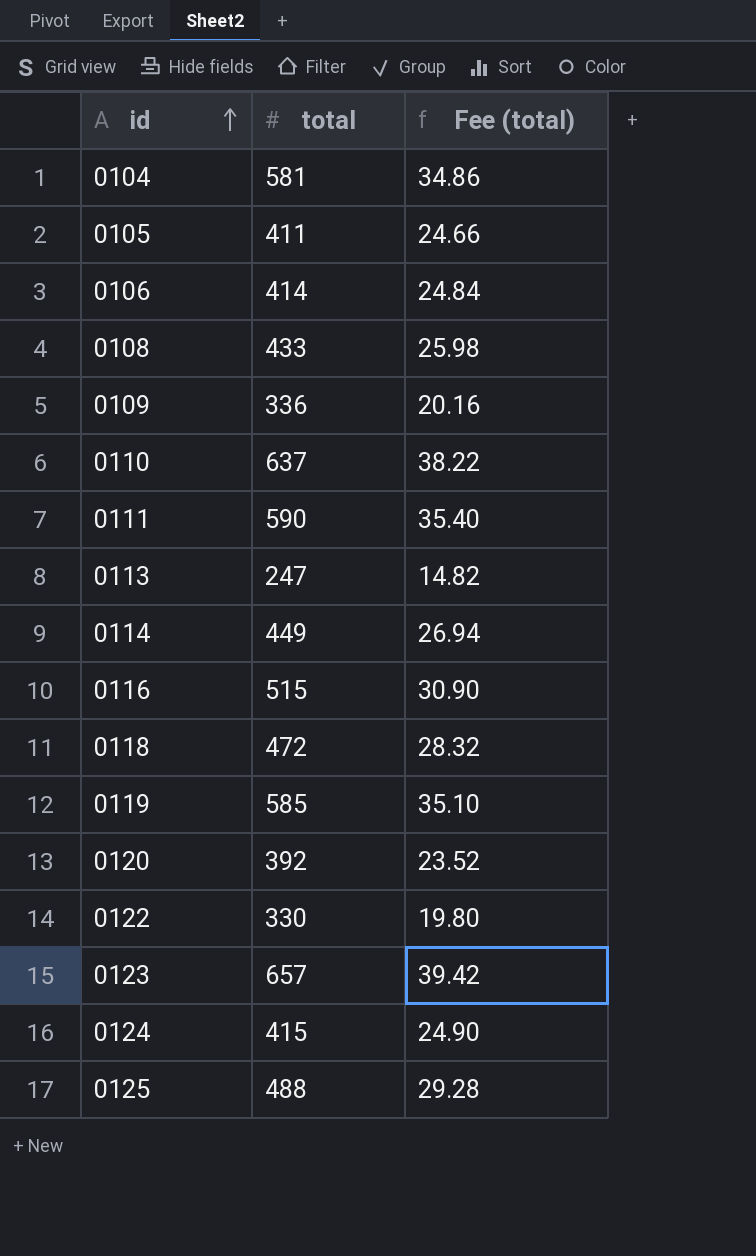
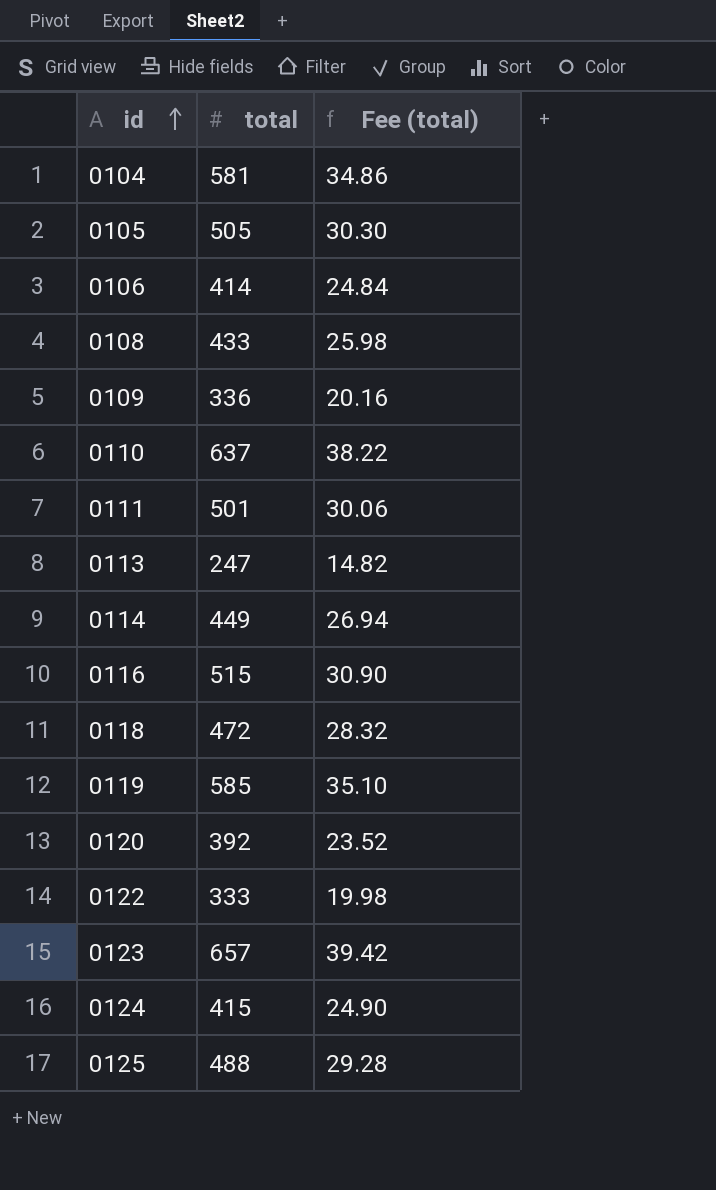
0105 | total: 411 -> 505
0105 | Fee (total): 24.66 -> 30.30
0111 | total: 590 -> 501
0111 | Fee (total): 35.40 -> 30.06
0122 | total: 330 -> 333
0122 | Fee (total): 19.80 -> 19.98

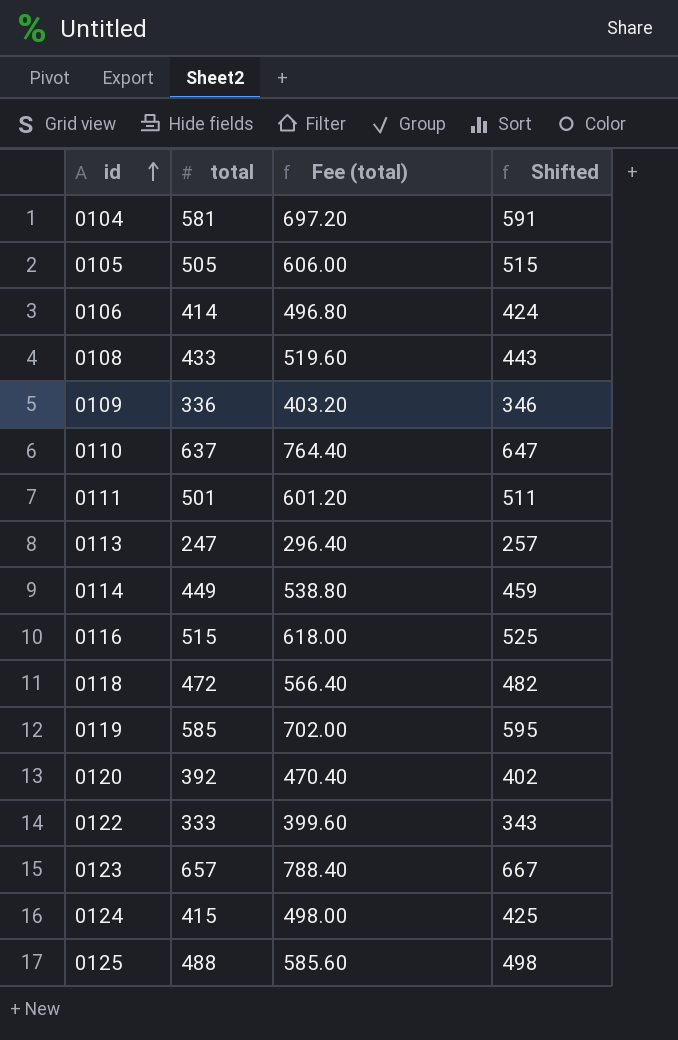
column Fee (total) | formula: [total] * 0.06 -> [total] * 1.2
column Shifted | formula: none -> [total] + 10

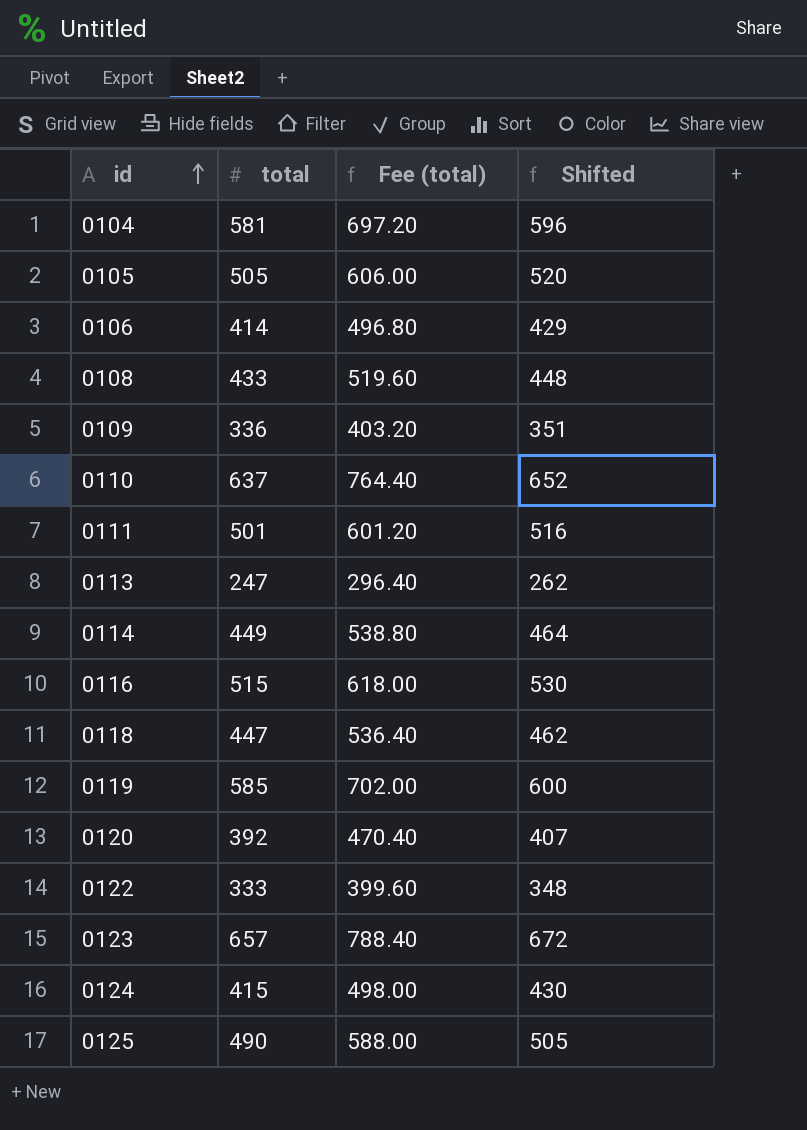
column Shifted | formula: [total] + 10 -> [total] + 15
0118 | total: 472 -> 447
0118 | Fee (total): 566.40 -> 536.40
0125 | total: 488 -> 490
0125 | Fee (total): 585.60 -> 588.00

